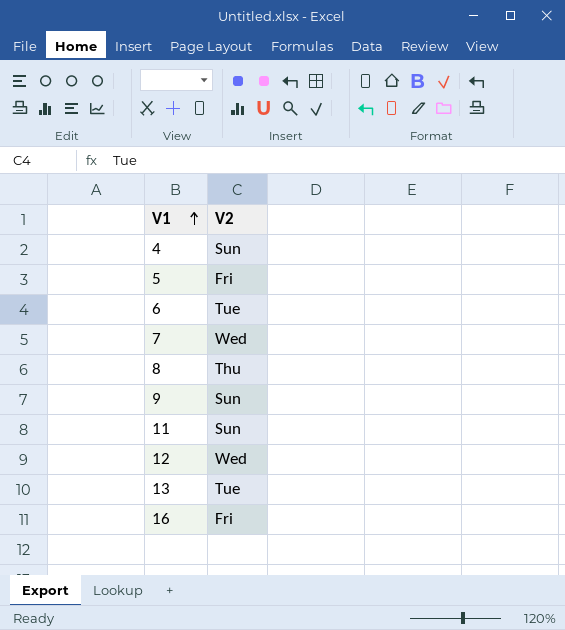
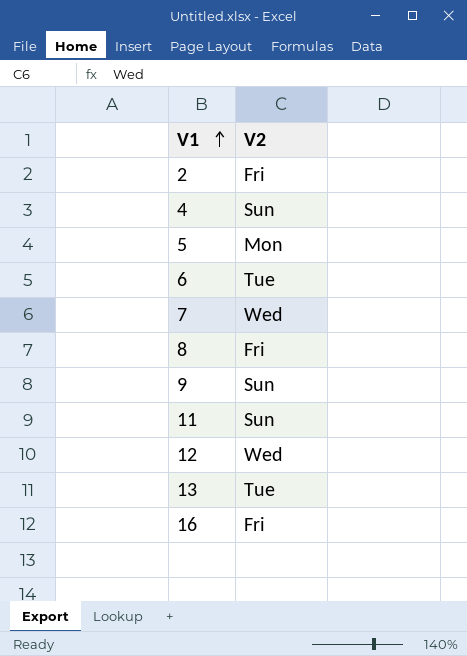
row 2: none -> Fri
5 | V2: Fri -> Mon
8 | V2: Thu -> Fri

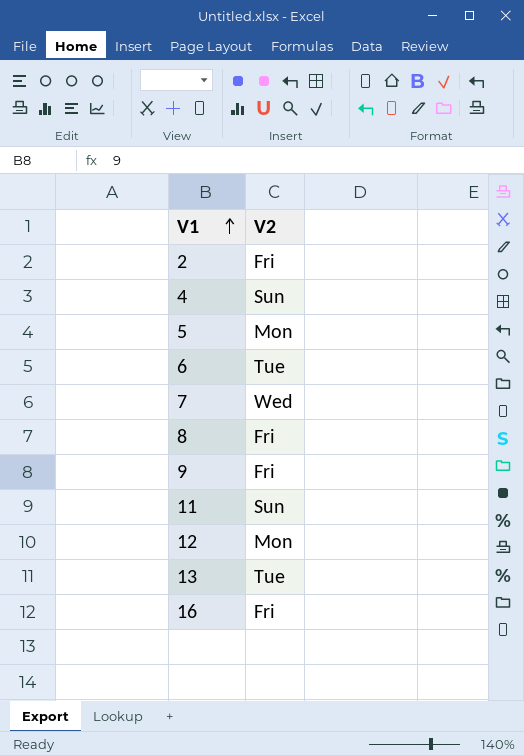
9 | V2: Sun -> Fri
12 | V2: Wed -> Mon

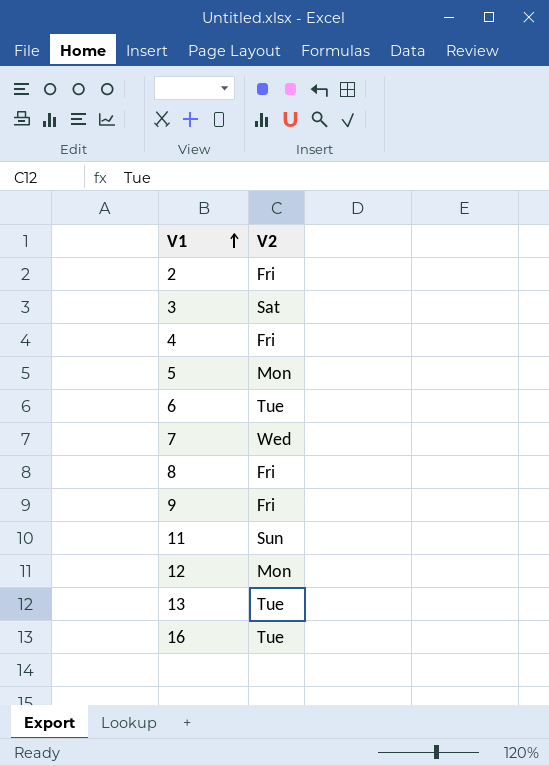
row 3: none -> Sat
4 | V2: Sun -> Fri
16 | V2: Fri -> Tue

